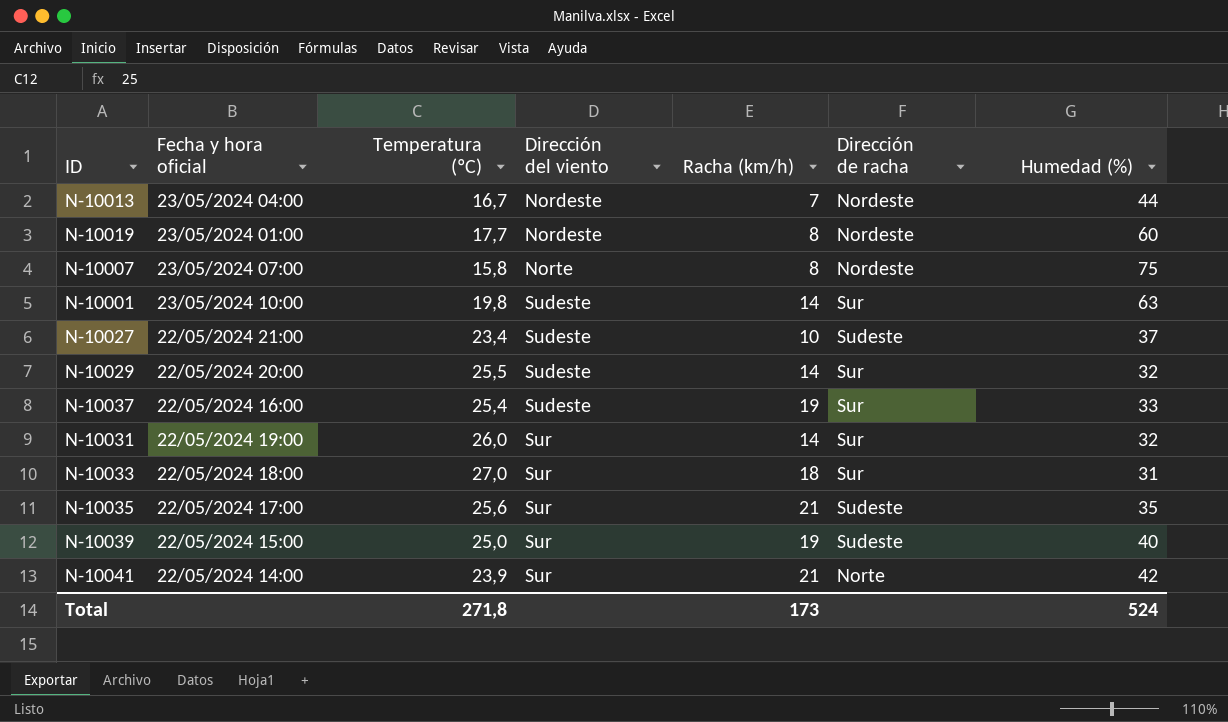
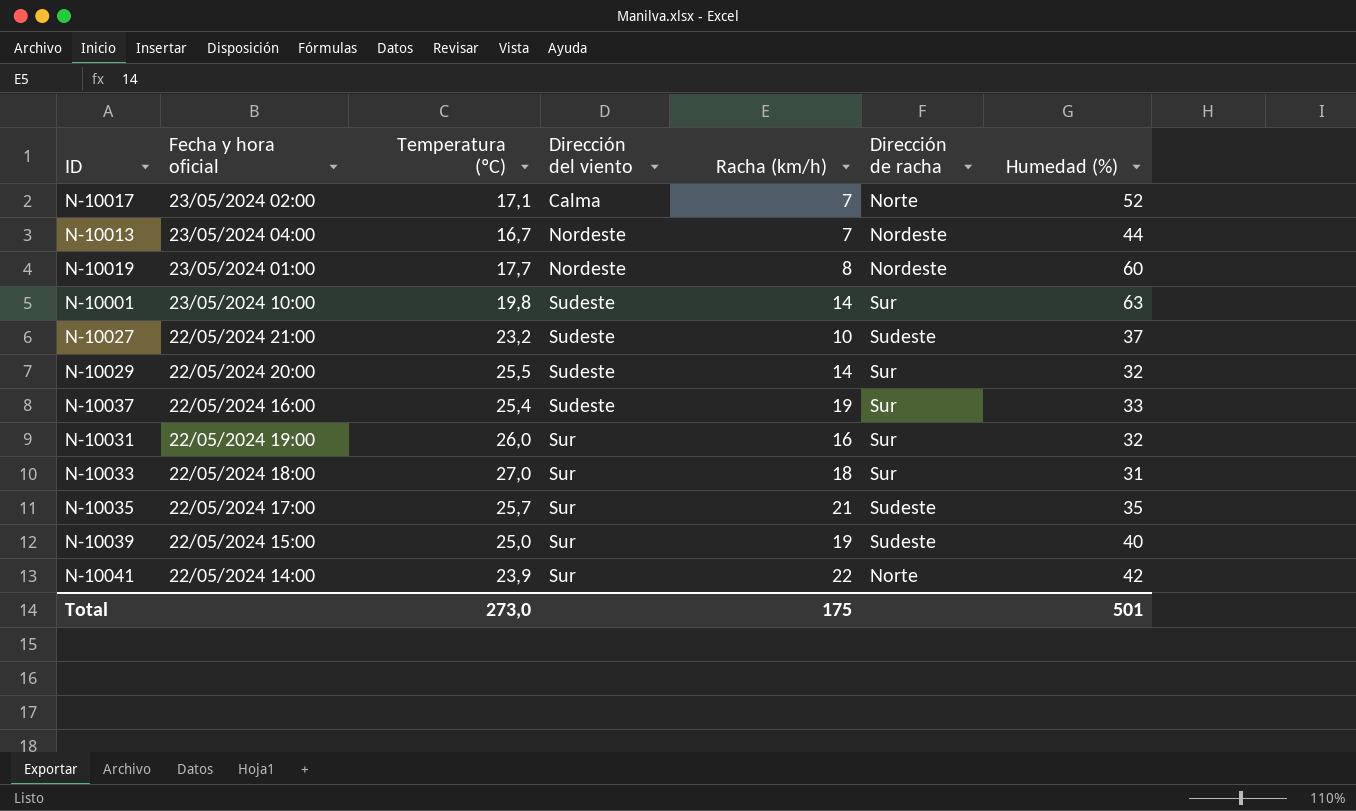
row N-10007: 23/05/2024 07:00 | 15,8 | Norte | 8 | Nordeste | 75 -> none
row N-10017: none -> 23/05/2024 02:00 | 17,1 | Calma | 7 | Norte | 52
N-10027 | Temperatura (ºC): 23,4 -> 23,2
N-10031 | Racha (km/h): 14 -> 16
N-10035 | Temperatura (ºC): 25,6 -> 25,7
N-10041 | Racha (km/h): 21 -> 22
Total | Temperatura (ºC): 271,8 -> 273,0
Total | Racha (km/h): 173 -> 175
Total | Humedad (%): 524 -> 501

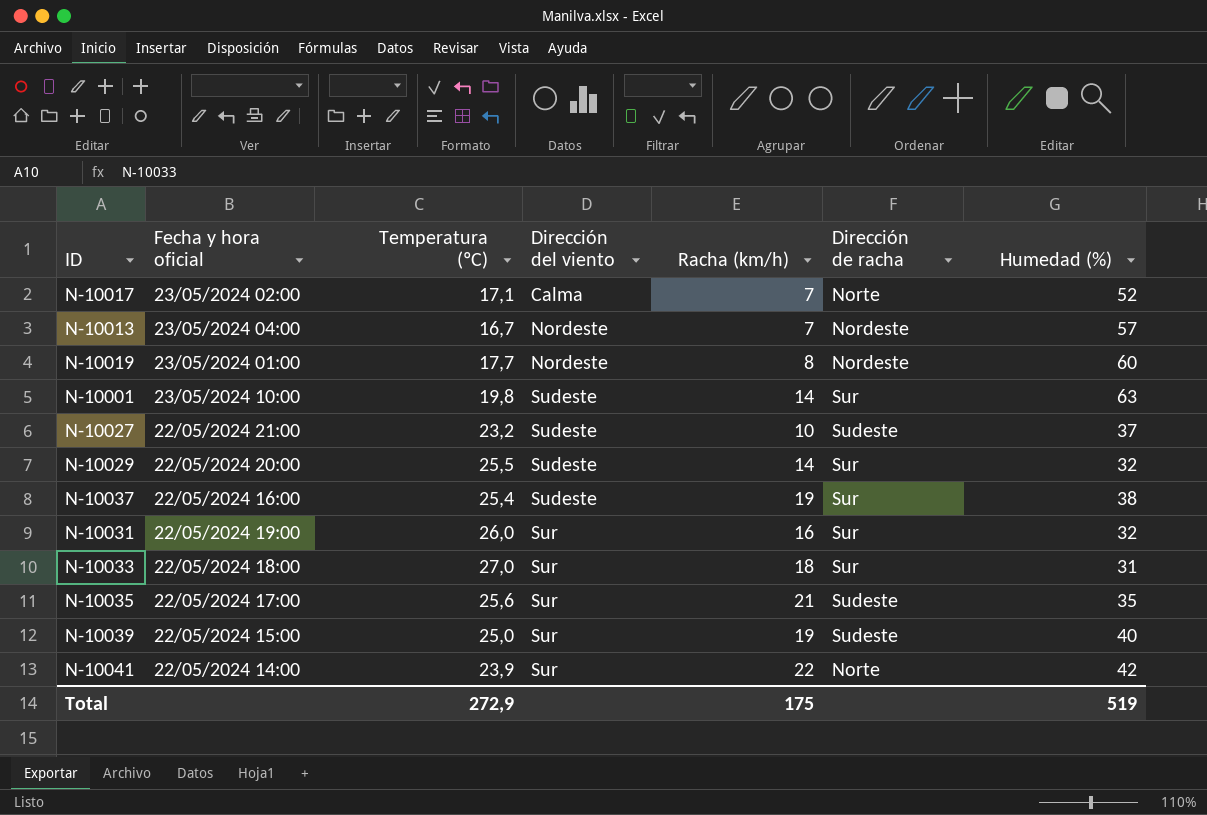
N-10013 | Humedad (%): 44 -> 57
N-10037 | Humedad (%): 33 -> 38
N-10035 | Temperatura (ºC): 25,7 -> 25,6
Total | Temperatura (ºC): 273,0 -> 272,9
Total | Humedad (%): 501 -> 519

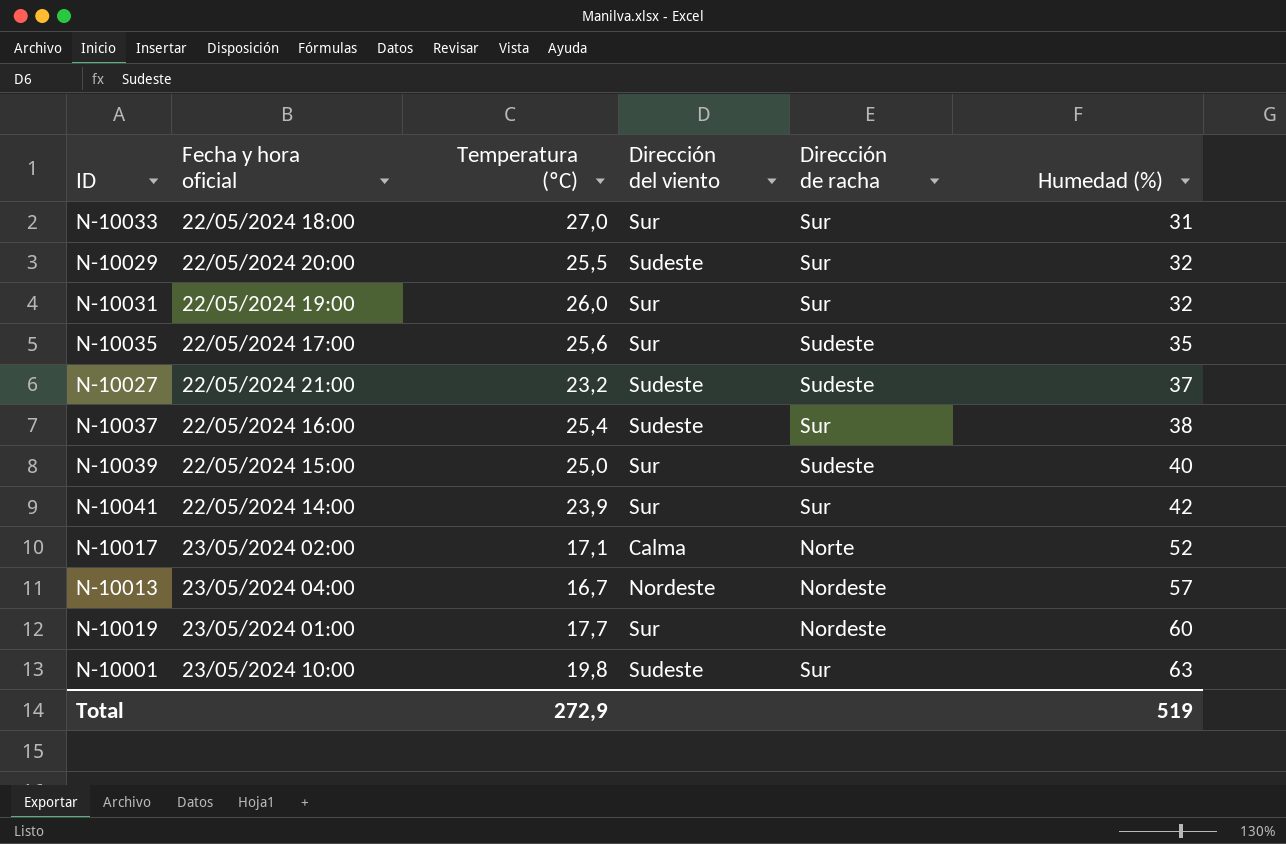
row order: Dirección del viento ascending -> Humedad (%) ascending
column Racha (km/h) | position: 5 -> none
N-10041 | Dirección de racha: Norte -> Sur
N-10019 | Dirección del viento: Nordeste -> Sur

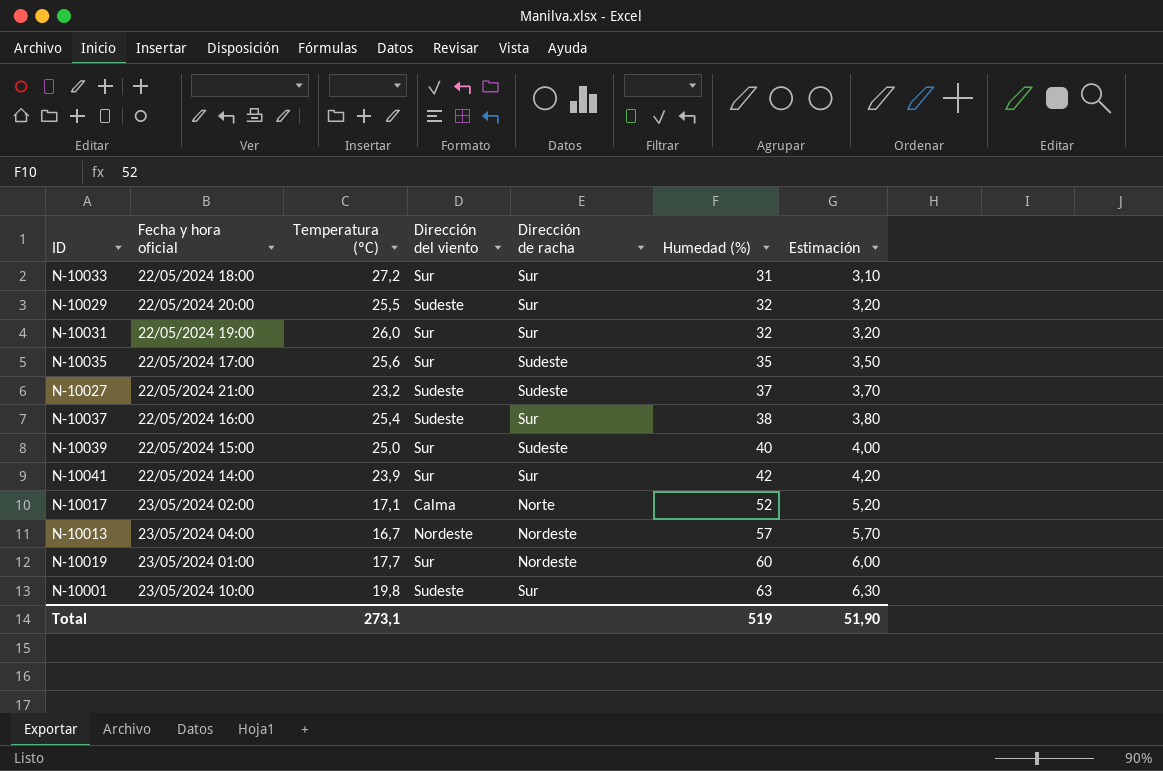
column Estimación | formula: none -> [Humedad (%)] * 0,1
N-10033 | Temperatura (ºC): 27,0 -> 27,2
Total | Temperatura (ºC): 272,9 -> 273,1

